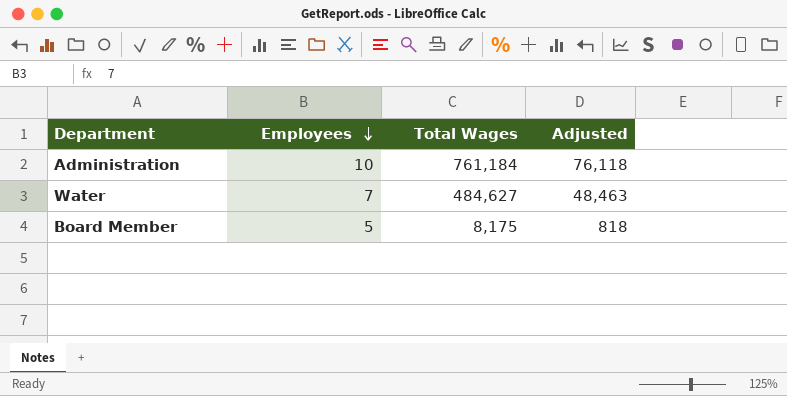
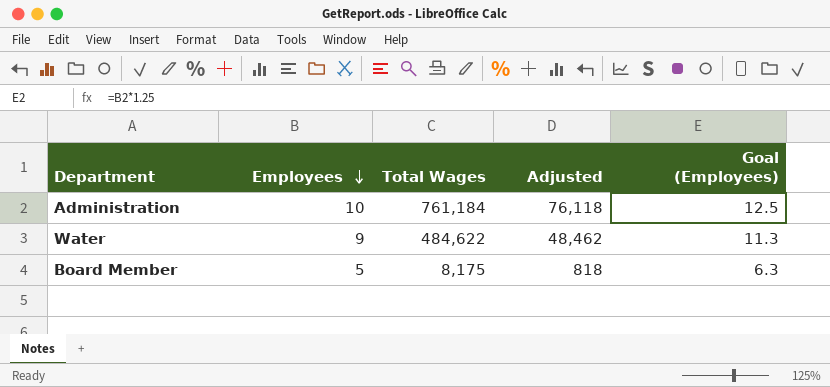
column Goal (Employees) | formula: none -> [Employees] * 1.25
Water | Employees: 7 -> 9
Water | Total Wages: 484,627 -> 484,622
Water | Adjusted: 48,463 -> 48,462

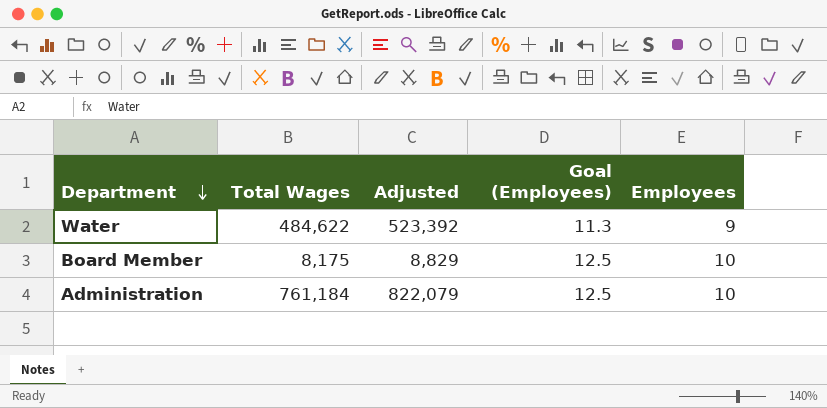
row order: Employees descending -> Department descending
column Adjusted | formula: [Total Wages] * 0.1 -> [Total Wages] * 1.08
column Employees | position: 2 -> 5
Board Member | Goal (Employees): 6.3 -> 12.5
Board Member | Employees: 5 -> 10

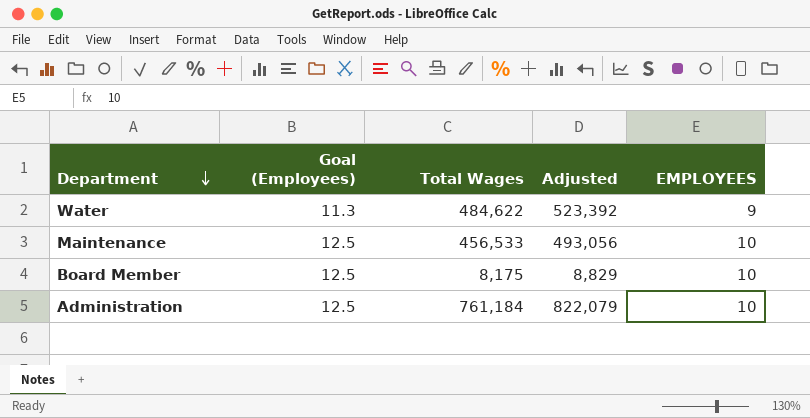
column Goal (Employees) | position: 4 -> 2
column name: Employees -> EMPLOYEES
row Maintenance: none -> 12.5 | 456,533 | 493,056 | 10

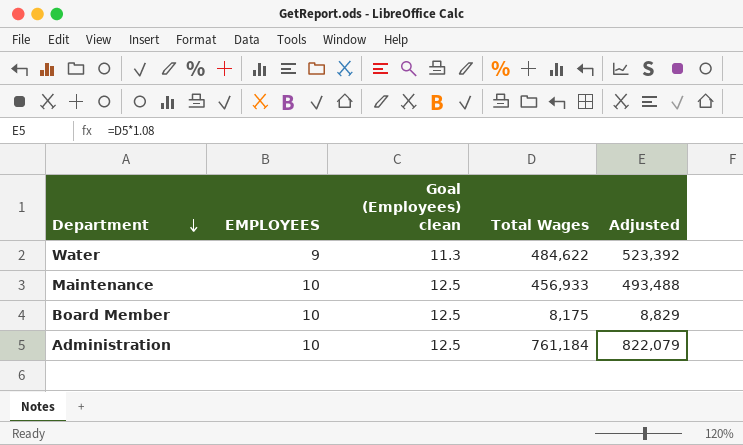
column EMPLOYEES | position: 5 -> 2
column name: Goal (Employees) -> Goal (Employees) clean
Maintenance | Total Wages: 456,533 -> 456,933
Maintenance | Adjusted: 493,056 -> 493,488

